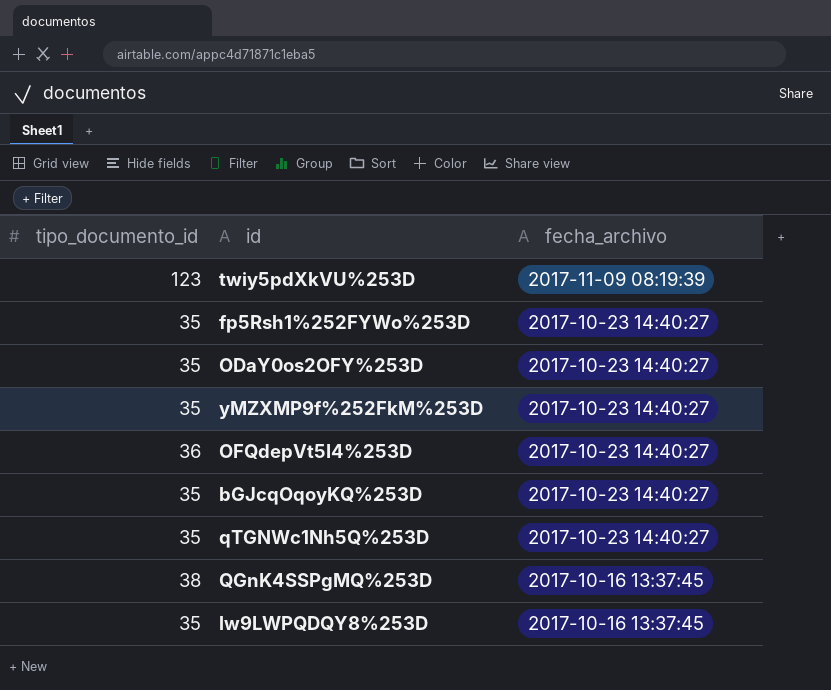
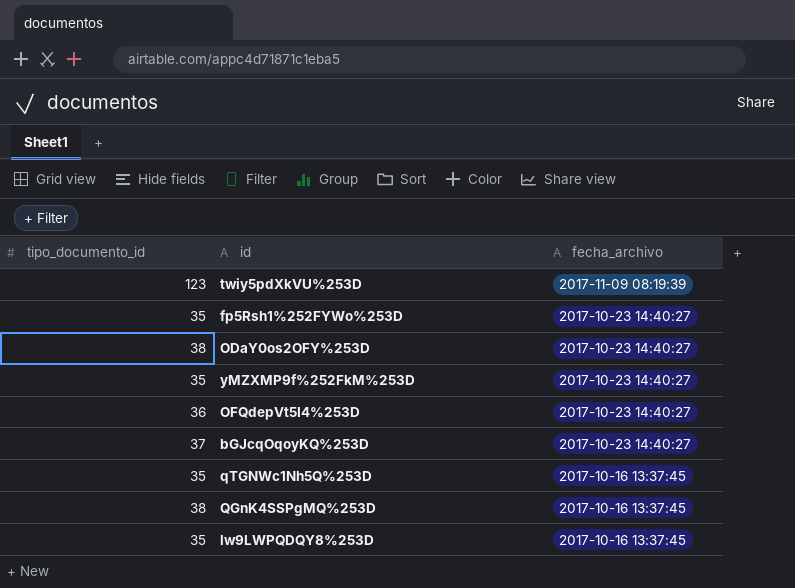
ODaY0os2OFY%253D | tipo_documento_id: 35 -> 38
bGJcqOqoyKQ%253D | tipo_documento_id: 35 -> 37
qTGNWc1Nh5Q%253D | fecha_archivo: 2017-10-23 14:40:27 -> 2017-10-16 13:37:45

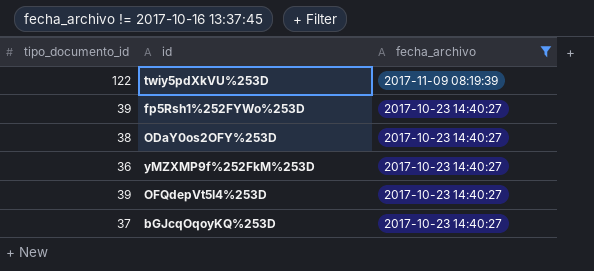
filter: none -> fecha_archivo != 2017-10-16 13:37:45
twiy5pdXkVU%253D | tipo_documento_id: 123 -> 122
fp5Rsh1%252FYWo%253D | tipo_documento_id: 35 -> 39
yMZXMP9f%252FkM%253D | tipo_documento_id: 35 -> 36
OFQdepVt5I4%253D | tipo_documento_id: 36 -> 39

